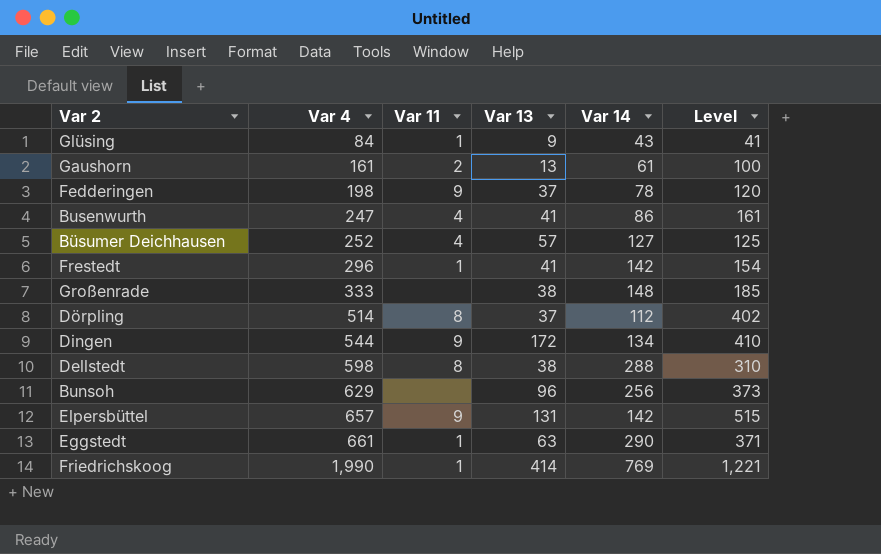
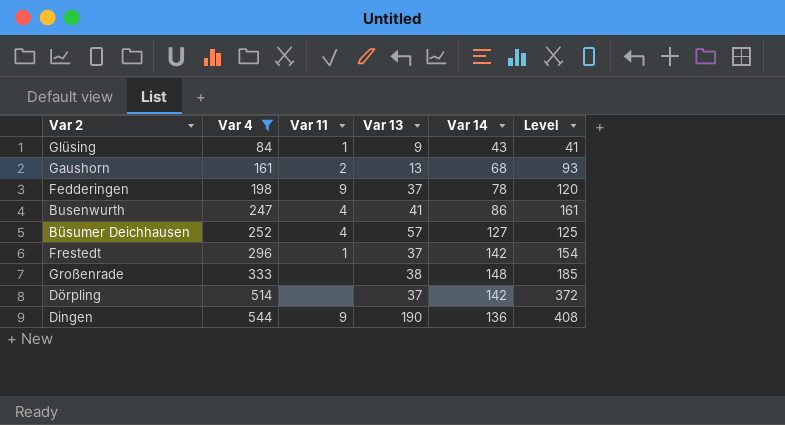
filter: none -> Var 4 <= 544
Gaushorn | Var 14: 61 -> 68
Gaushorn | Level: 100 -> 93
Frestedt | Var 13: 41 -> 37
Dörpling | Var 11: 8 -> none
Dörpling | Var 14: 112 -> 142
Dörpling | Level: 402 -> 372
Dingen | Var 13: 172 -> 190
Dingen | Var 14: 134 -> 136
Dingen | Level: 410 -> 408

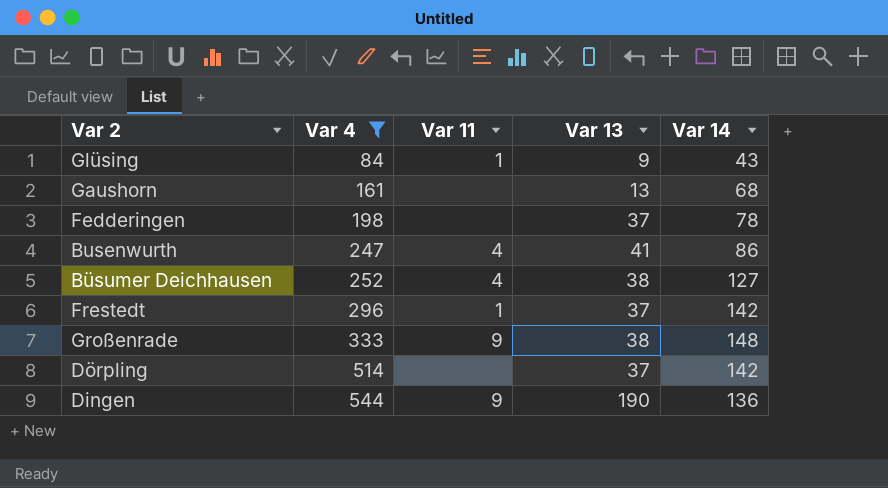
column Level | formula: [Var 4] - [Var 14] -> none
Gaushorn | Var 11: 2 -> none
Fedderingen | Var 11: 9 -> none
Büsumer Deichhausen | Var 13: 57 -> 38
Großenrade | Var 11: none -> 9

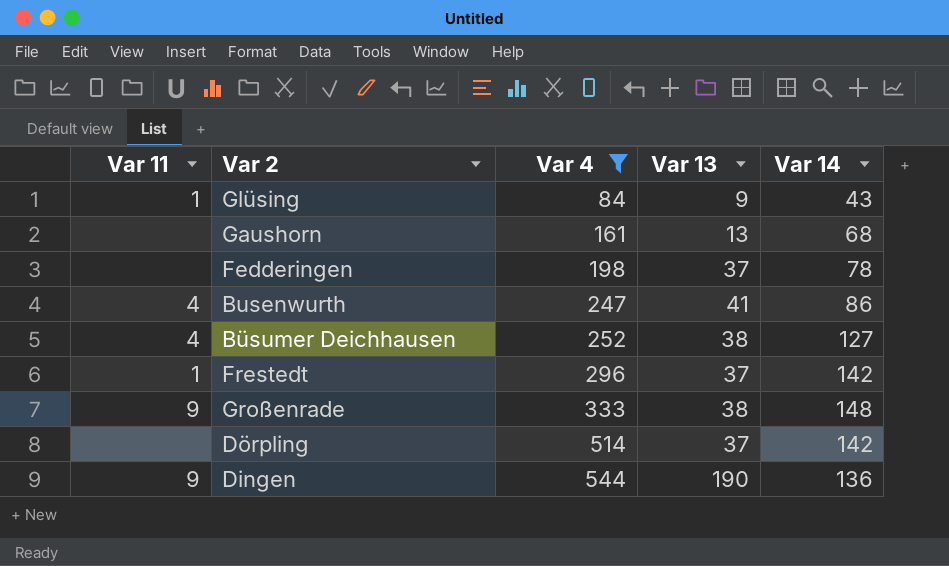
column Var 11 | position: 3 -> 1

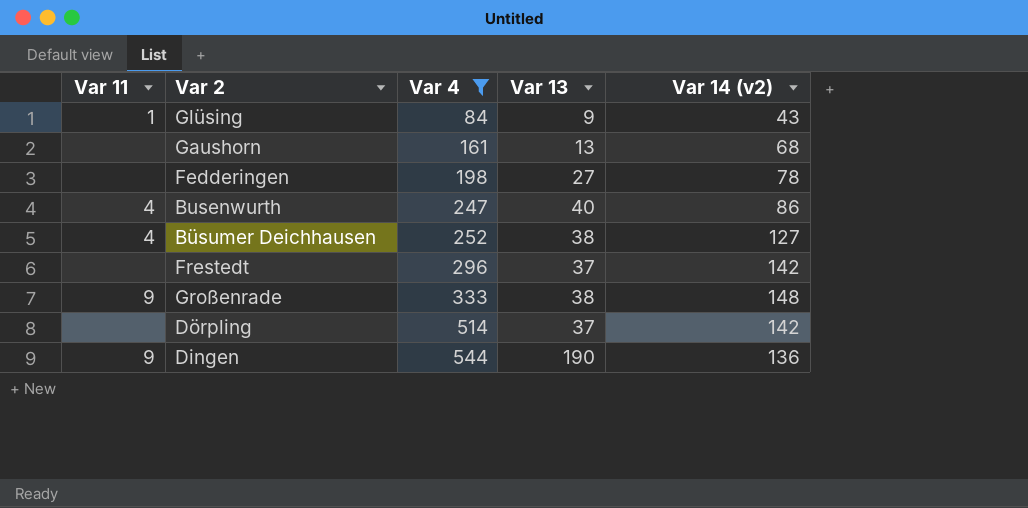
column name: Var 14 -> Var 14 (v2)
Fedderingen | Var 13: 37 -> 27
Busenwurth | Var 13: 41 -> 40
Frestedt | Var 11: 1 -> none

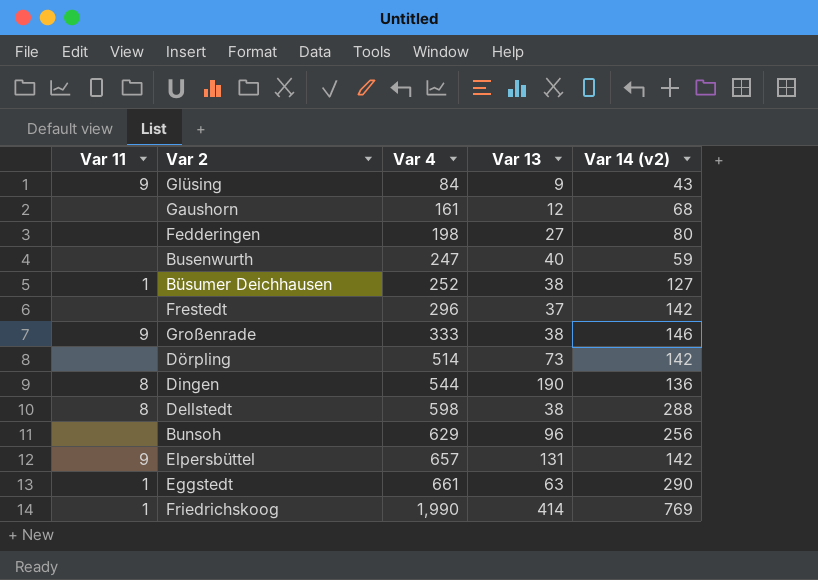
filter: Var 4 <= 544 -> none
Glüsing | Var 11: 1 -> 9
Gaushorn | Var 13: 13 -> 12
Fedderingen | Var 14 (v2): 78 -> 80
Busenwurth | Var 11: 4 -> none
Busenwurth | Var 14 (v2): 86 -> 59
Büsumer Deichhausen | Var 11: 4 -> 1
Großenrade | Var 14 (v2): 148 -> 146
Dörpling | Var 13: 37 -> 73
Dingen | Var 11: 9 -> 8

